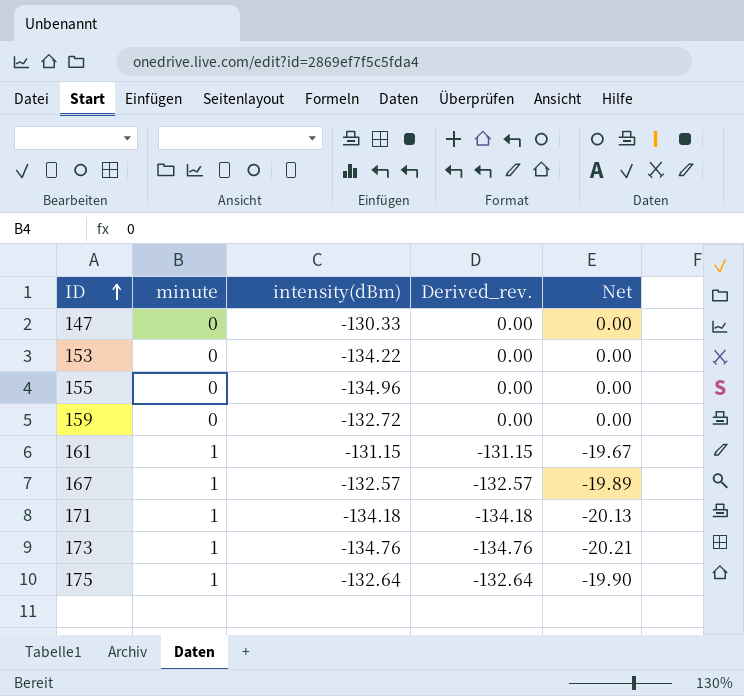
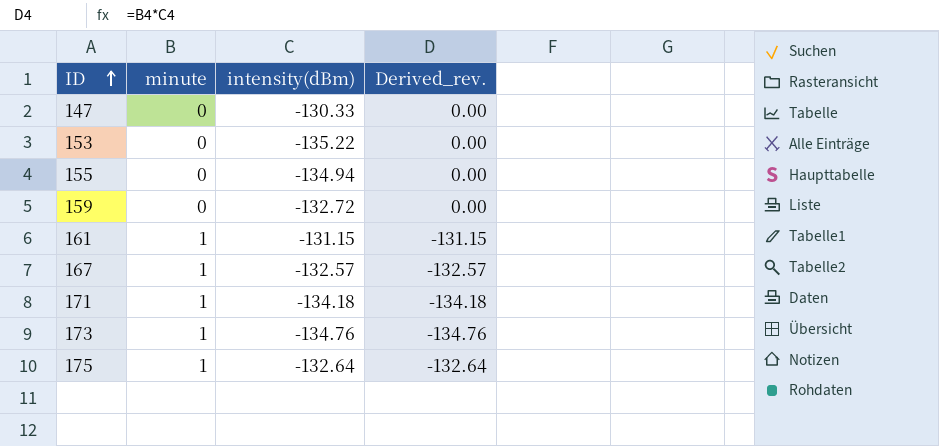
column Net | formula: [Derived_rev.] * 0.15 -> none
153 | intensity(dBm): -134.22 -> -135.22
155 | intensity(dBm): -134.96 -> -134.94

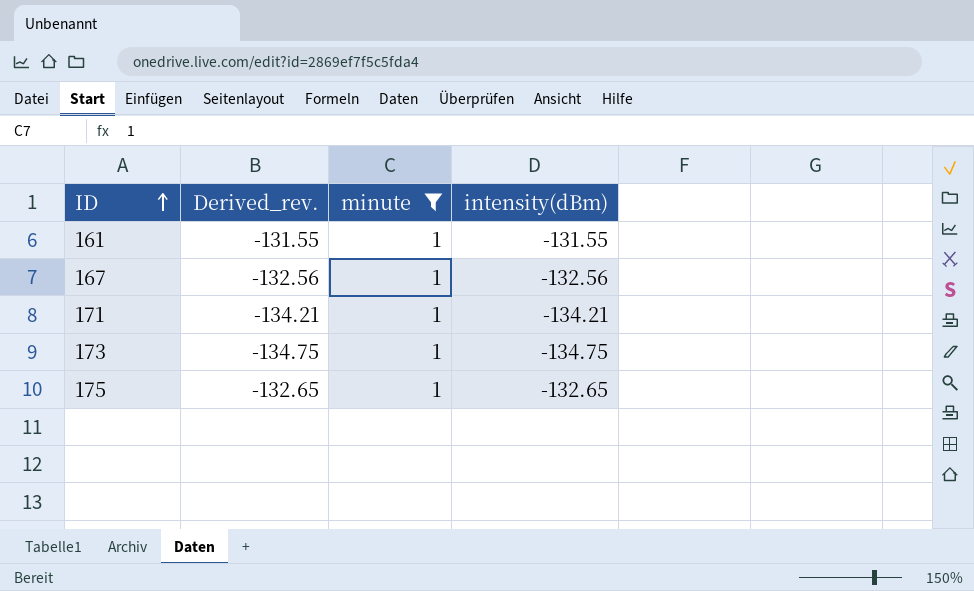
filter: none -> minute = 1
column Derived_rev. | position: 4 -> 2
161 | Derived_rev.: -131.15 -> -131.55
161 | intensity(dBm): -131.15 -> -131.55
167 | Derived_rev.: -132.57 -> -132.56
167 | intensity(dBm): -132.57 -> -132.56
171 | Derived_rev.: -134.18 -> -134.21
171 | intensity(dBm): -134.18 -> -134.21
173 | Derived_rev.: -134.76 -> -134.75
173 | intensity(dBm): -134.76 -> -134.75
175 | Derived_rev.: -132.64 -> -132.65
175 | intensity(dBm): -132.64 -> -132.65

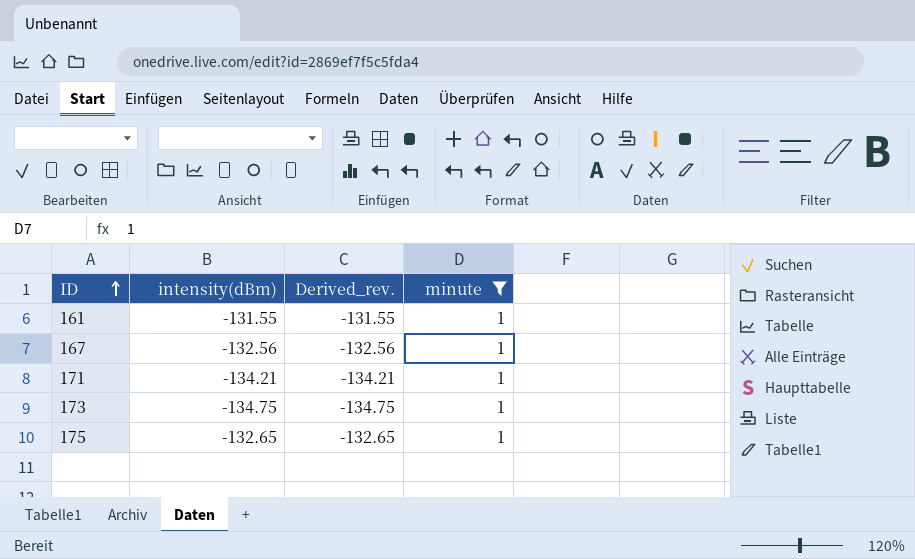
column intensity(dBm) | position: 4 -> 2

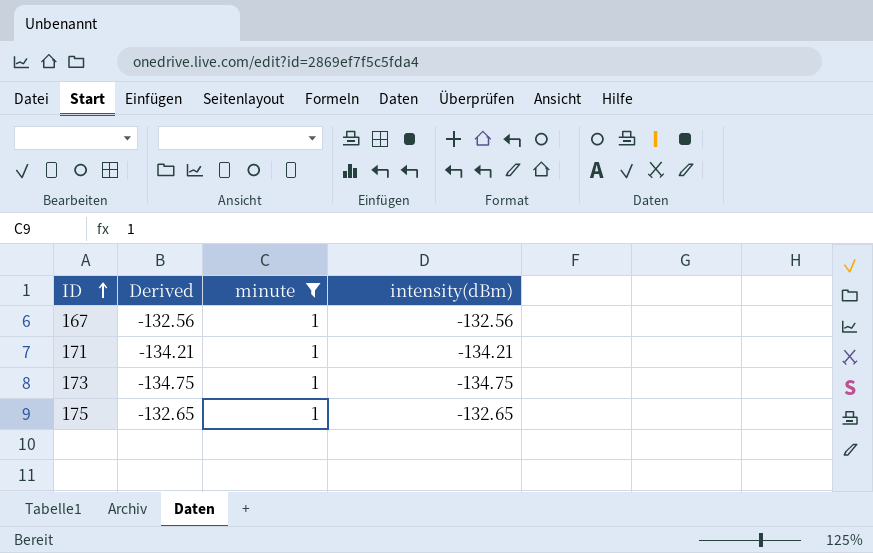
column name: Derived_rev. -> Derived
column intensity(dBm) | position: 2 -> 4
row 161: -131.55 | -131.55 | 1 -> none

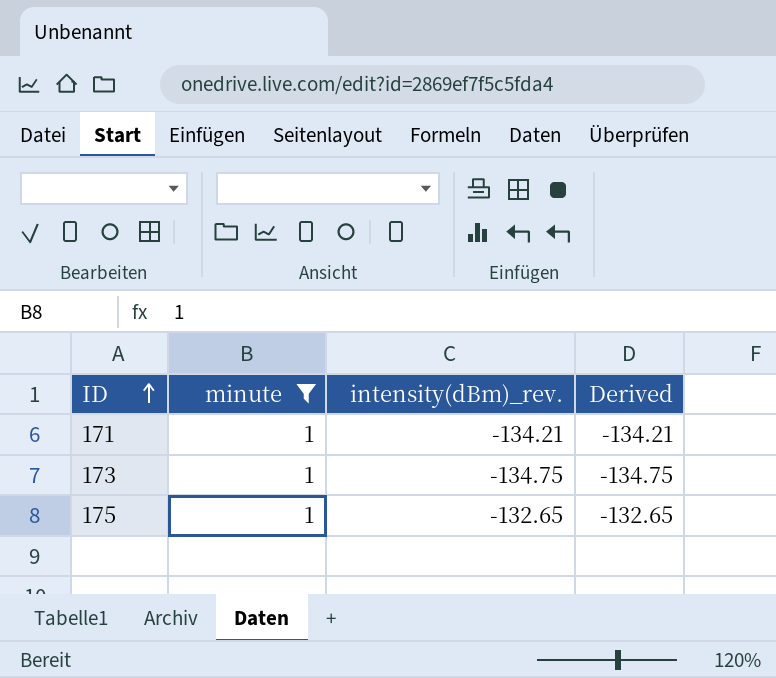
column name: intensity(dBm) -> intensity(dBm)_rev.
column Derived | position: 2 -> 4
row 167: -132.56 | 1 | -132.56 -> none

